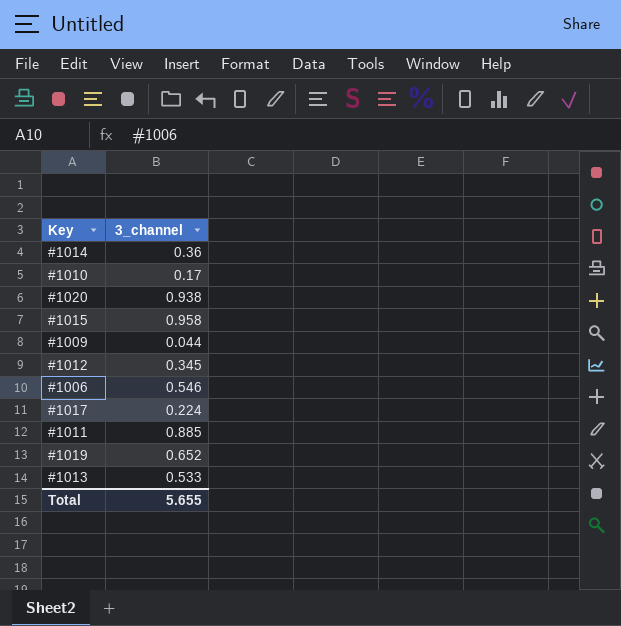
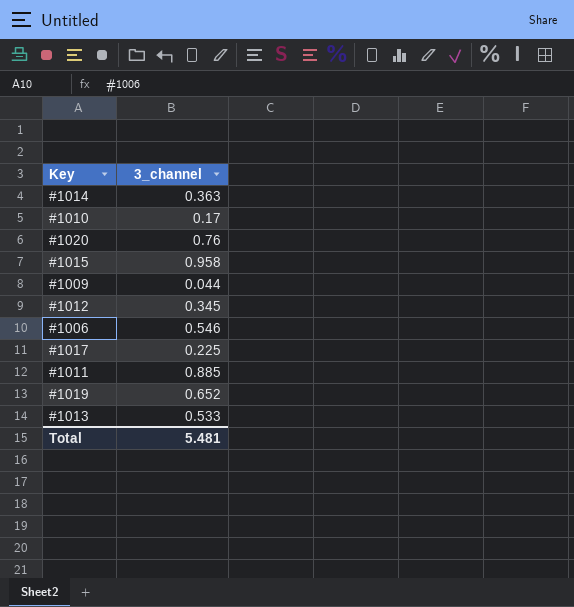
#1014 | 3_channel: 0.36 -> 0.363
#1020 | 3_channel: 0.938 -> 0.76
#1017 | 3_channel: 0.224 -> 0.225
Total | 3_channel: 5.655 -> 5.481

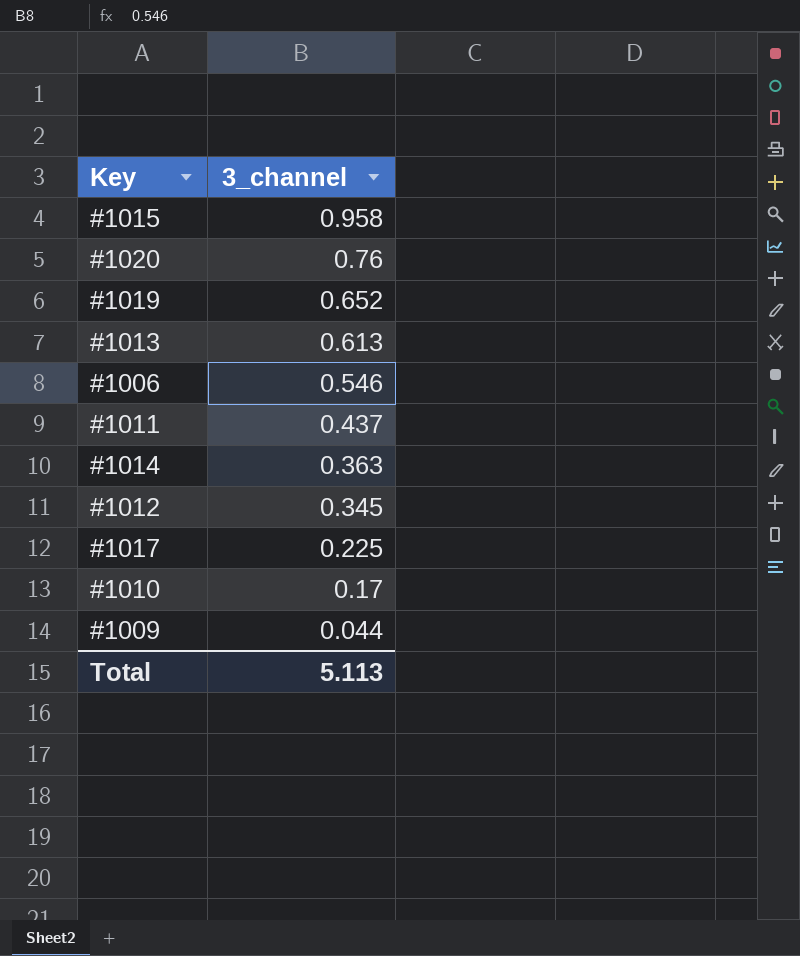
row order: none -> 3_channel descending
#1013 | 3_channel: 0.533 -> 0.613
#1011 | 3_channel: 0.885 -> 0.437
Total | 3_channel: 5.481 -> 5.113

